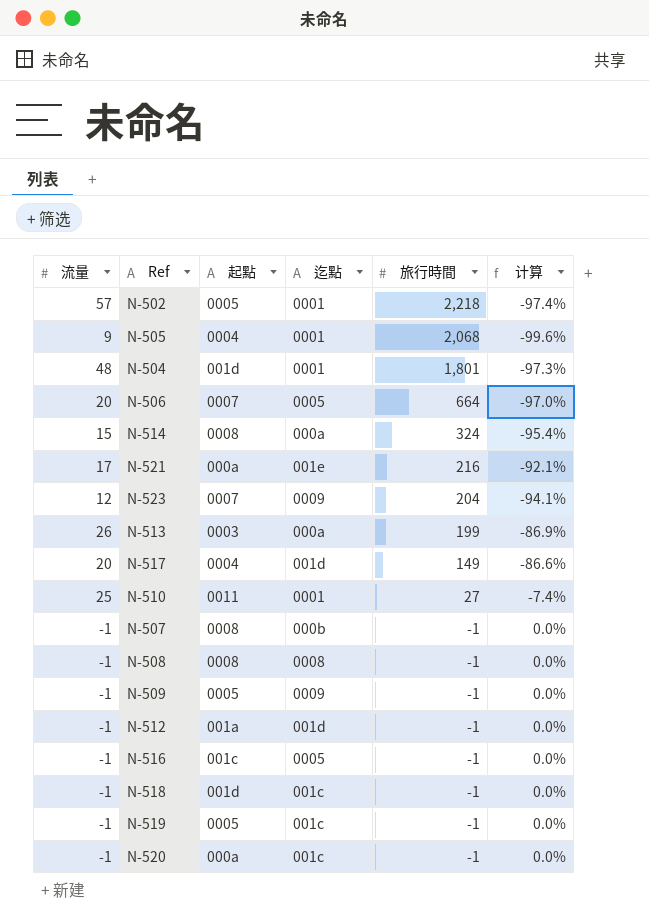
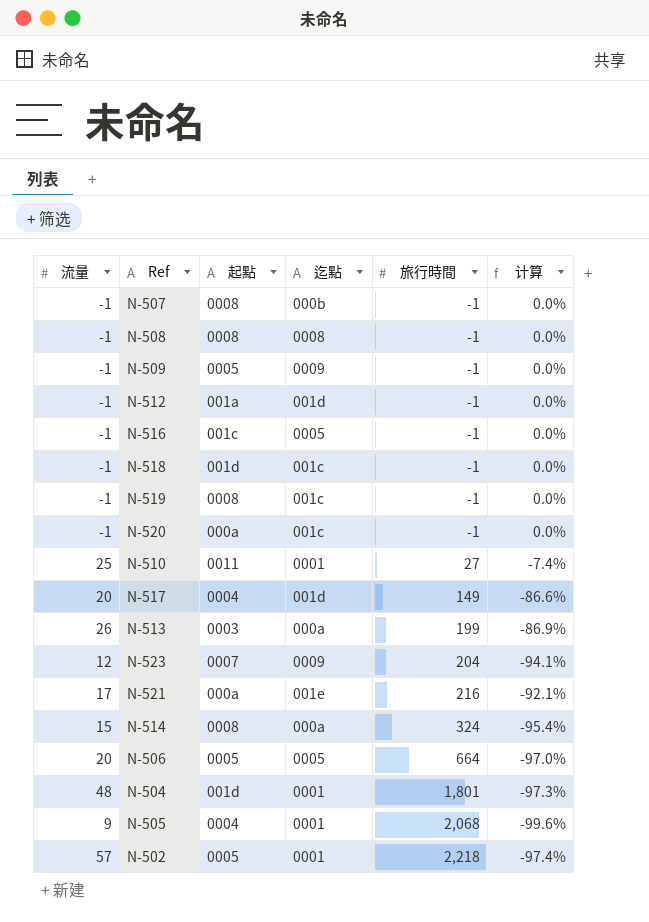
row order: 旅行時間 descending -> 旅行時間 ascending
N-519 | 起點: 0005 -> 0008
N-506 | 起點: 0007 -> 0005

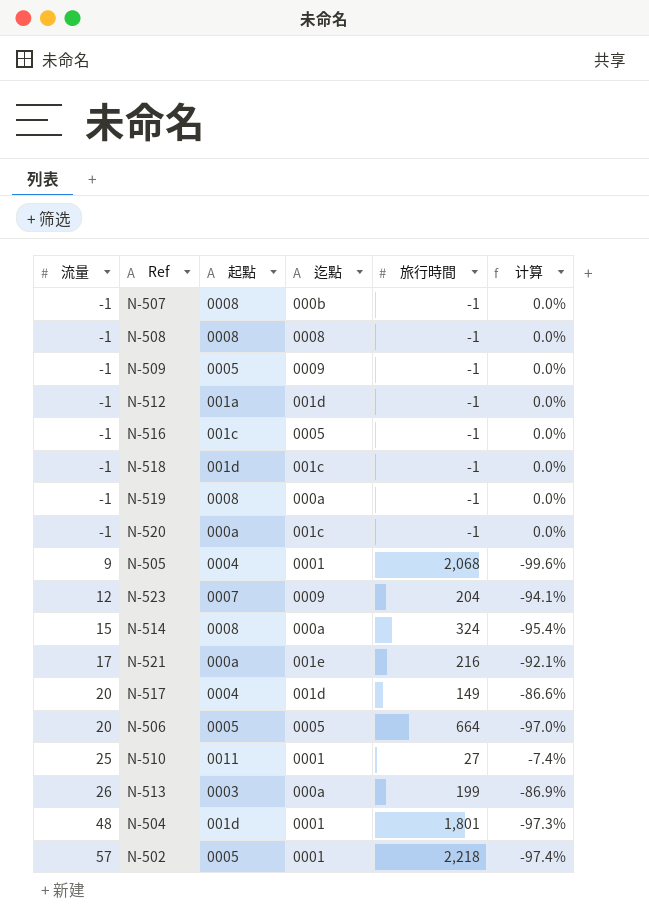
row order: 旅行時間 ascending -> 流量 ascending
N-519 | 迄點: 001c -> 000a

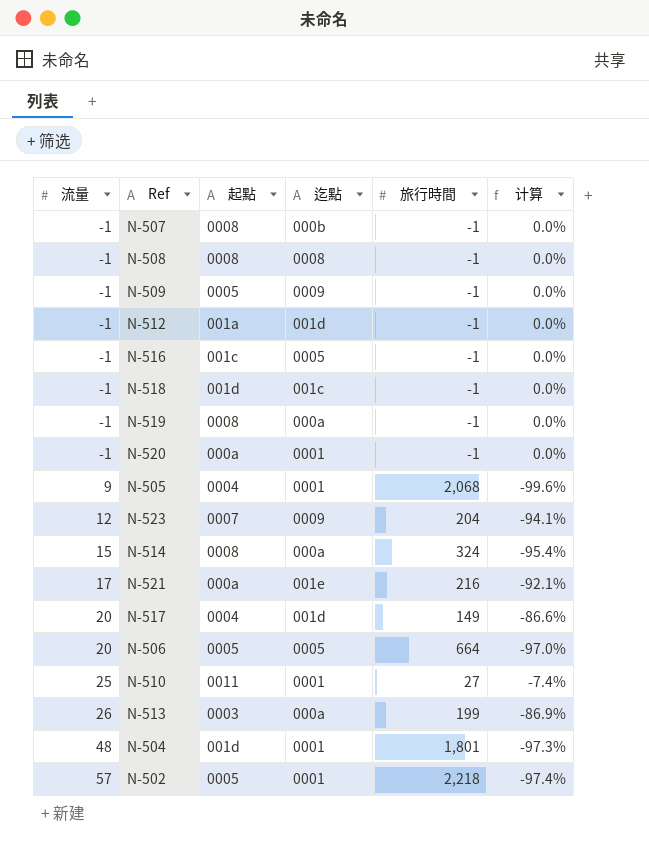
N-520 | 迄點: 001c -> 0001

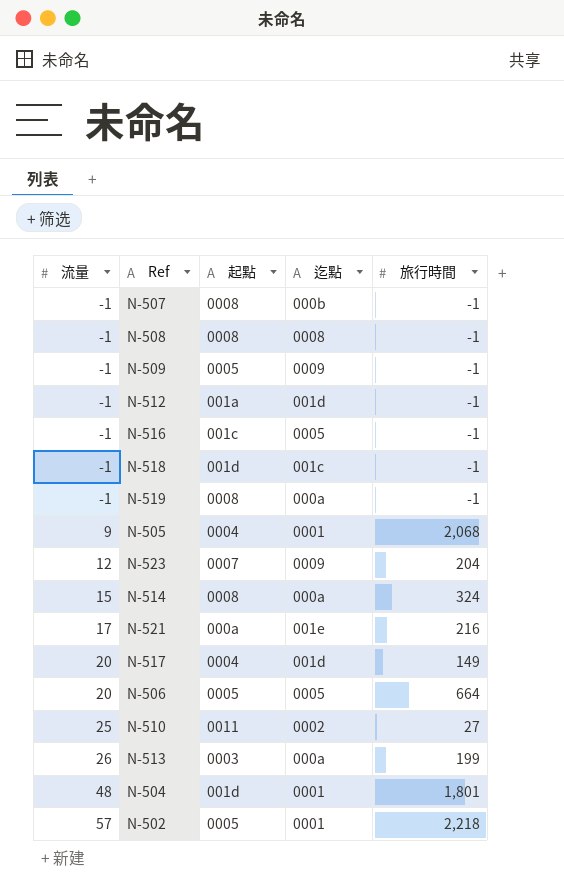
column 计算 | formula: ([流量] - [旅行時間]) / [旅行時間] -> none
row N-520: -1 | 000a | 0001 | -1 | 0.0% -> none
N-510 | 迄點: 0001 -> 0002

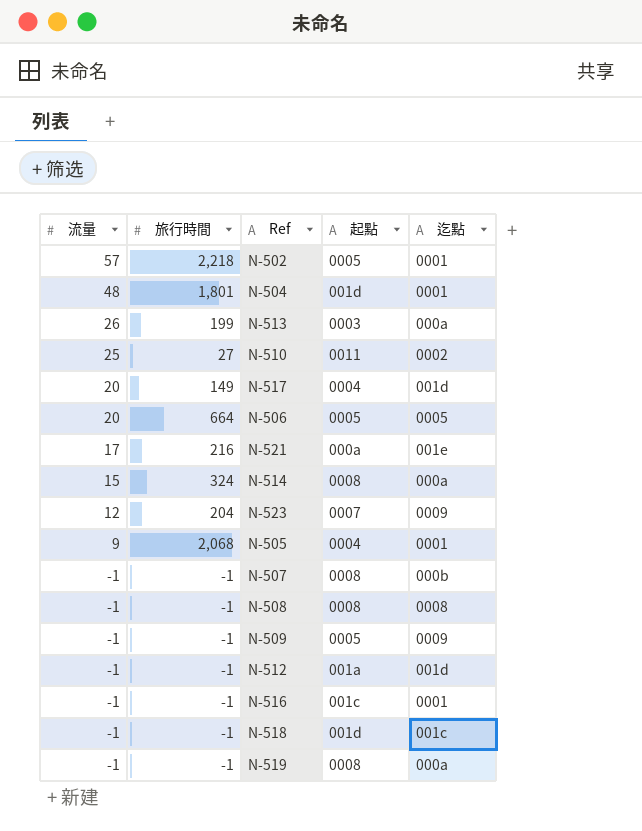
row order: 流量 ascending -> 流量 descending
column 旅行時間 | position: 5 -> 2
N-516 | 迄點: 0005 -> 0001

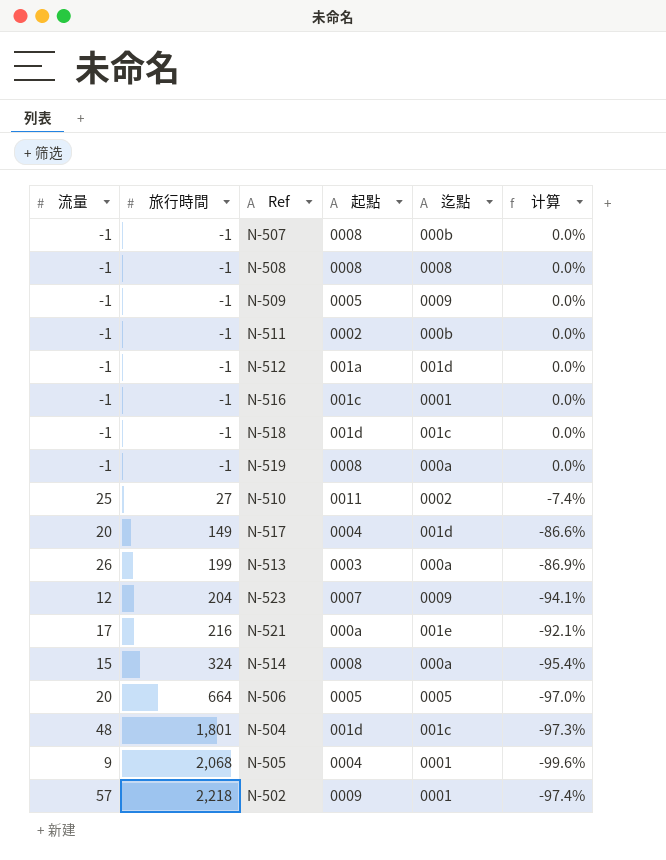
row order: 流量 descending -> 旅行時間 ascending
column 计算 | formula: none -> ([流量] - [旅行時間]) / [旅行時間]
row N-511: none -> -1 | -1 | 0002 | 000b | 0.0%
N-504 | 迄點: 0001 -> 001c
N-502 | 起點: 0005 -> 0009

